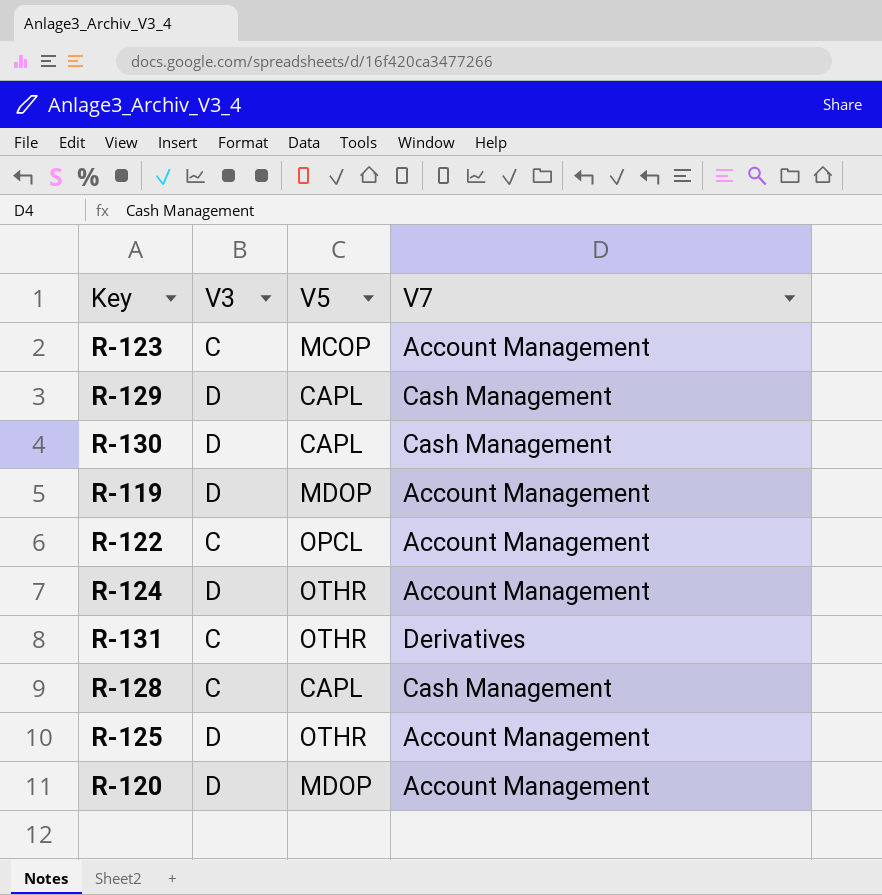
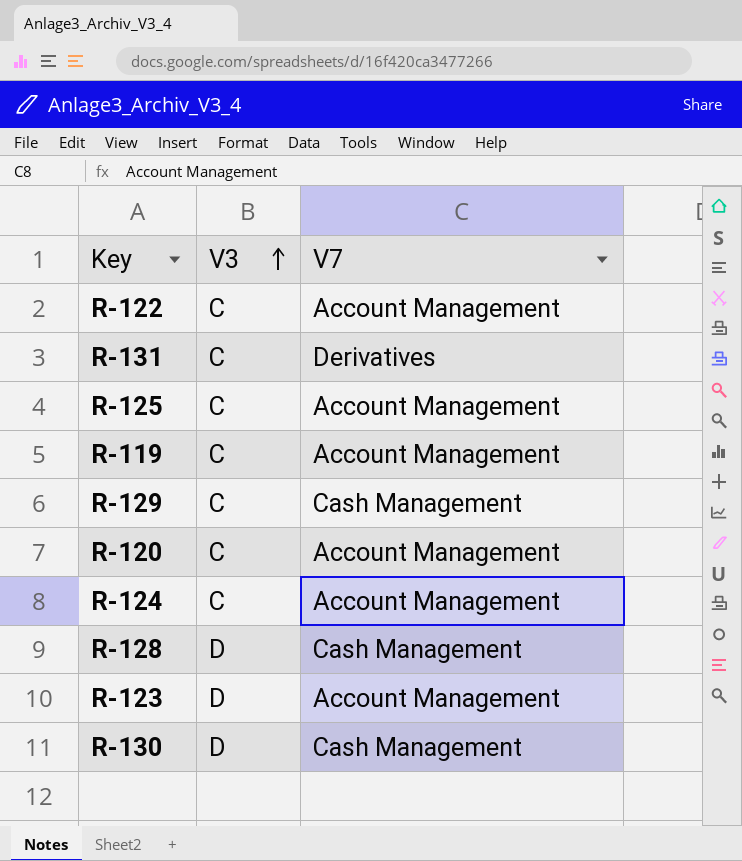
row order: none -> V3 ascending
column V5 | position: 3 -> none
R-125 | V3: D -> C
R-119 | V3: D -> C
R-129 | V3: D -> C
R-120 | V3: D -> C
R-124 | V3: D -> C
R-128 | V3: C -> D
R-123 | V3: C -> D

